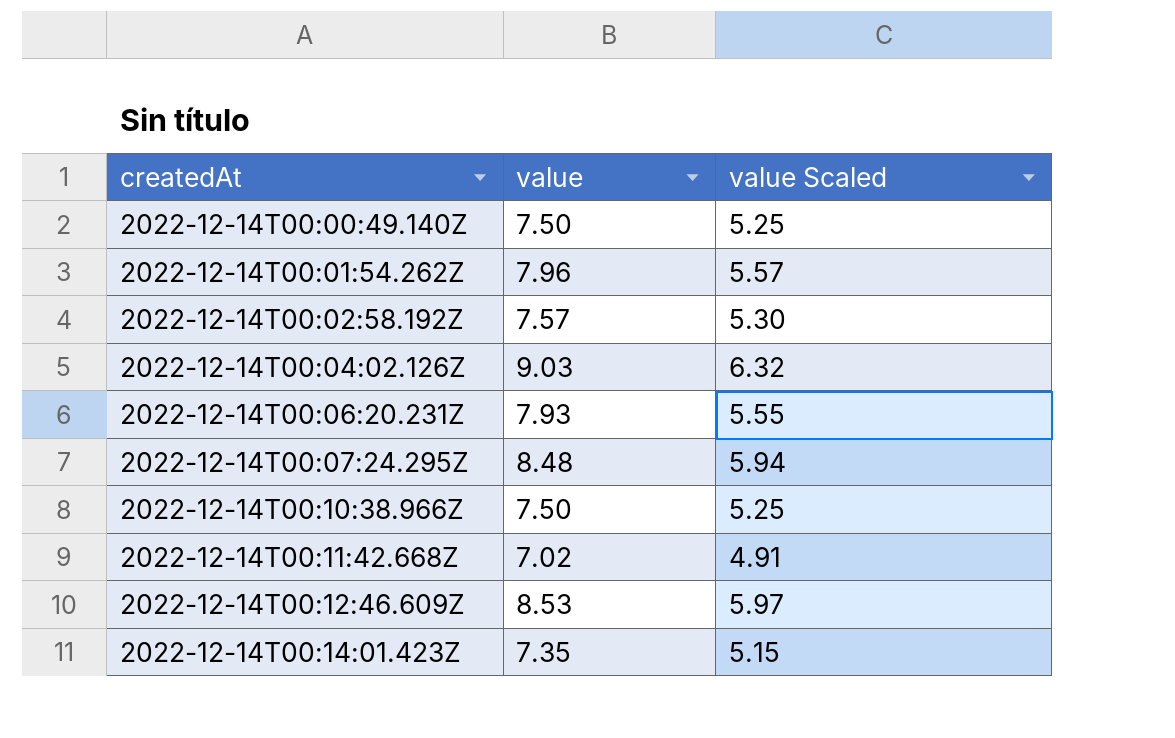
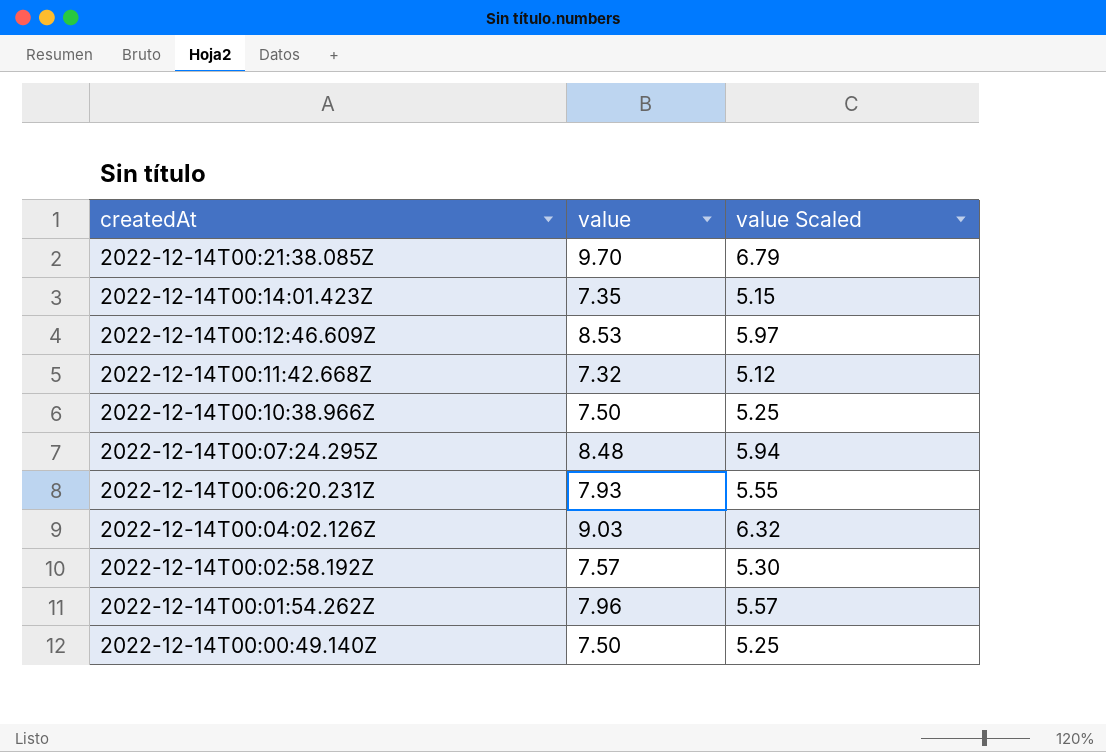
row order: createdAt ascending -> createdAt descending
row 2022-12-14T00:21:38.085Z: none -> 9.70 | 6.79
2022-12-14T00:11:42.668Z | value: 7.02 -> 7.32
2022-12-14T00:11:42.668Z | value Scaled: 4.91 -> 5.12

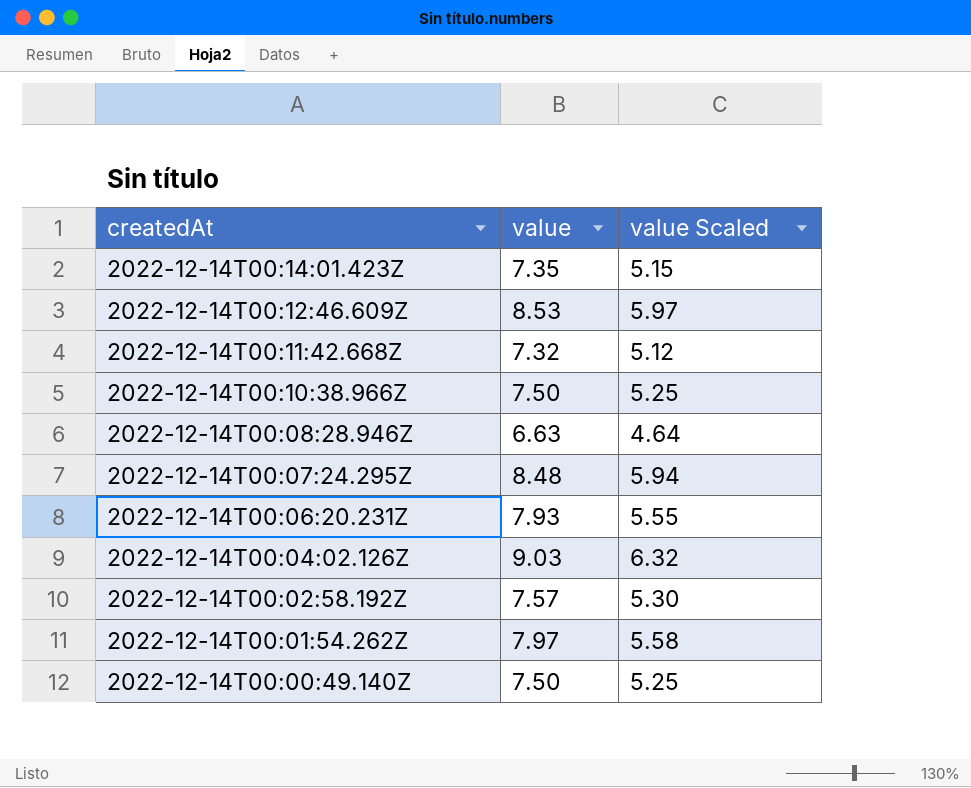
row 2022-12-14T00:21:38.085Z: 9.70 | 6.79 -> none
row 2022-12-14T00:08:28.946Z: none -> 6.63 | 4.64
2022-12-14T00:01:54.262Z | value: 7.96 -> 7.97
2022-12-14T00:01:54.262Z | value Scaled: 5.57 -> 5.58

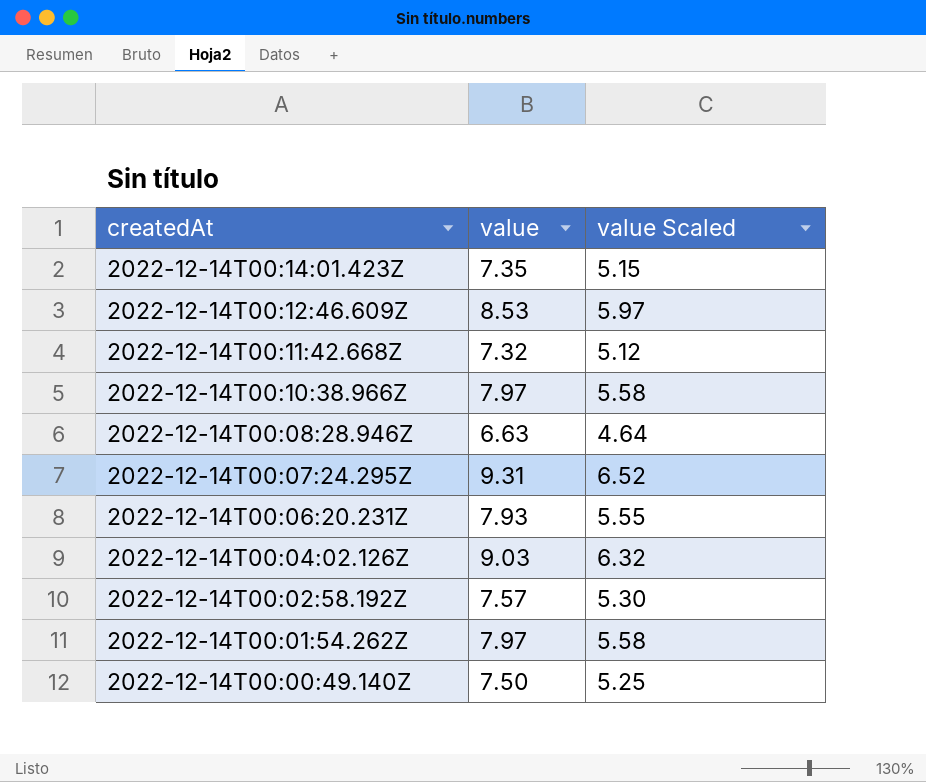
2022-12-14T00:10:38.966Z | value: 7.50 -> 7.97
2022-12-14T00:10:38.966Z | value Scaled: 5.25 -> 5.58
2022-12-14T00:07:24.295Z | value: 8.48 -> 9.31
2022-12-14T00:07:24.295Z | value Scaled: 5.94 -> 6.52

